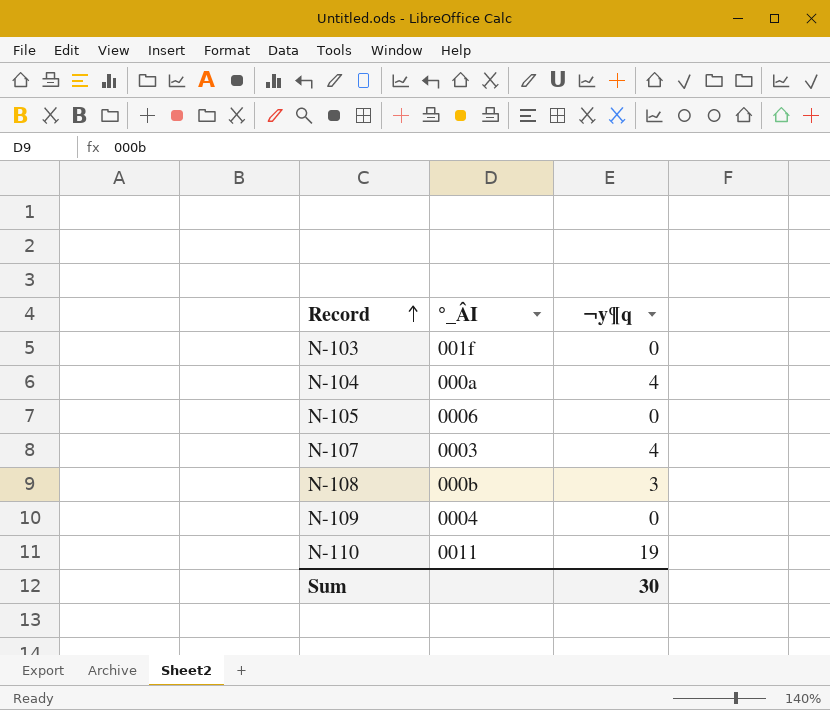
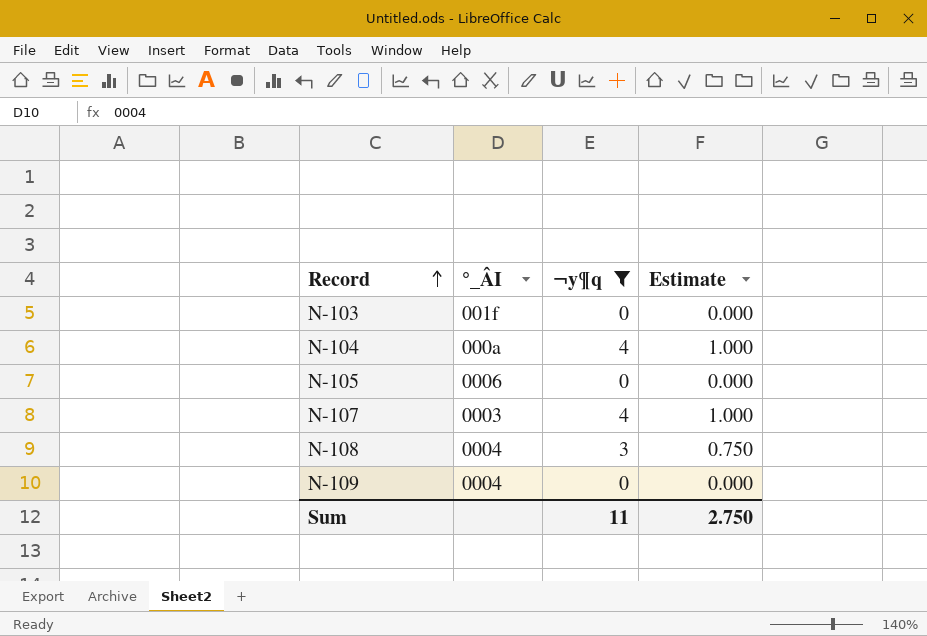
filter: none -> ¬y¶q != 19
column Estimate | formula: none -> [¬y¶q] * 0.25
N-108 | °_ÂI: 000b -> 0004
Sum | ¬y¶q: 30 -> 11

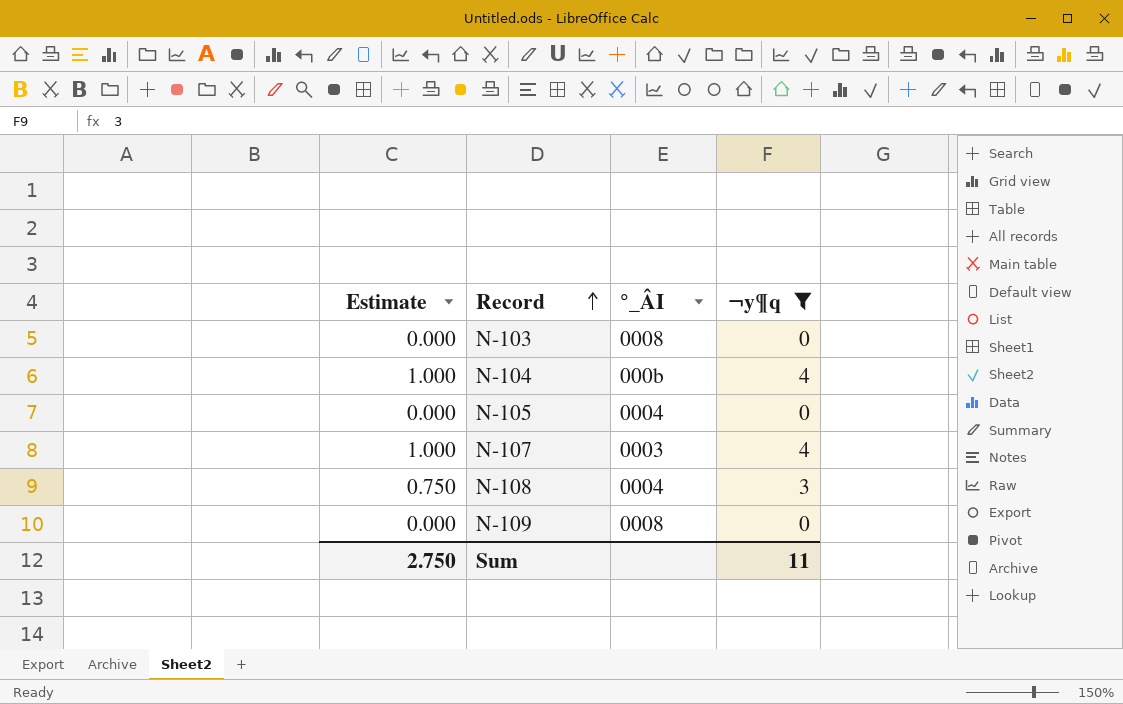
column Estimate | position: 4 -> 1
N-103 | °_ÂI: 001f -> 0008
N-104 | °_ÂI: 000a -> 000b
N-105 | °_ÂI: 0006 -> 0004
N-109 | °_ÂI: 0004 -> 0008

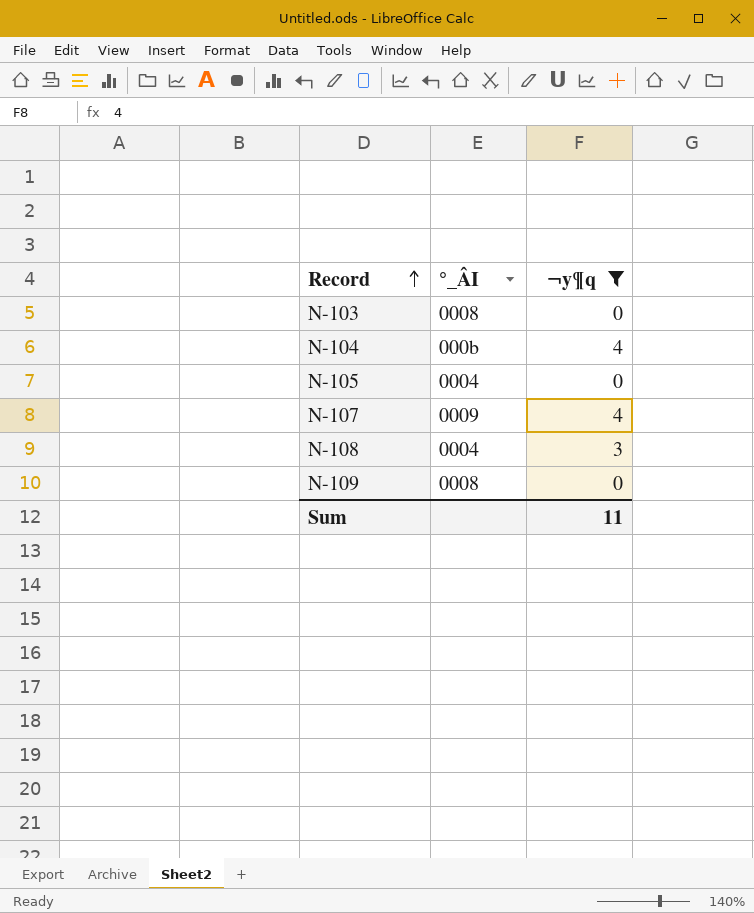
column Estimate | formula: [¬y¶q] * 0.25 -> none
N-107 | °_ÂI: 0003 -> 0009

